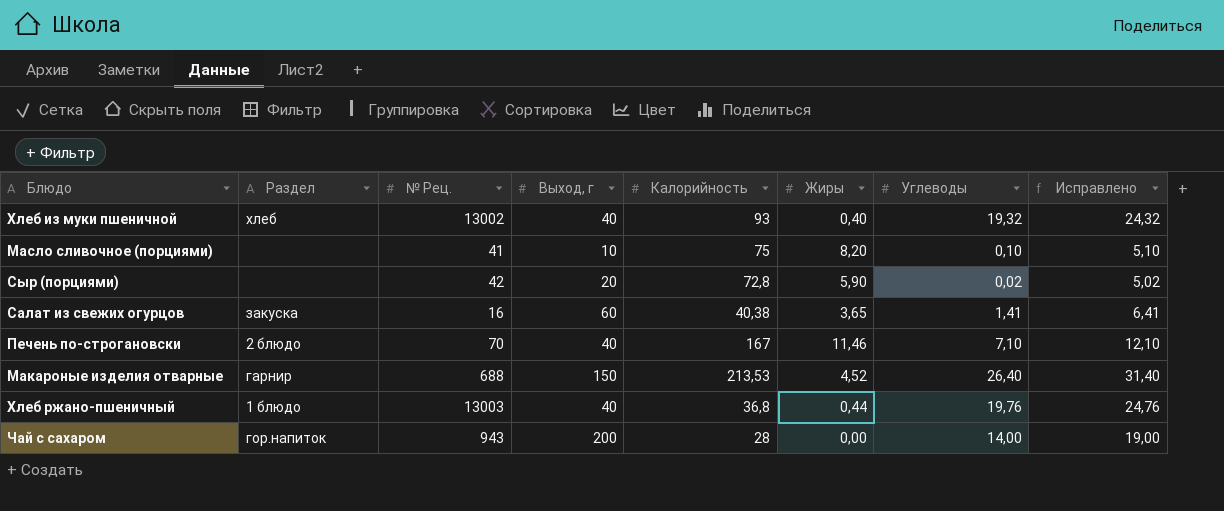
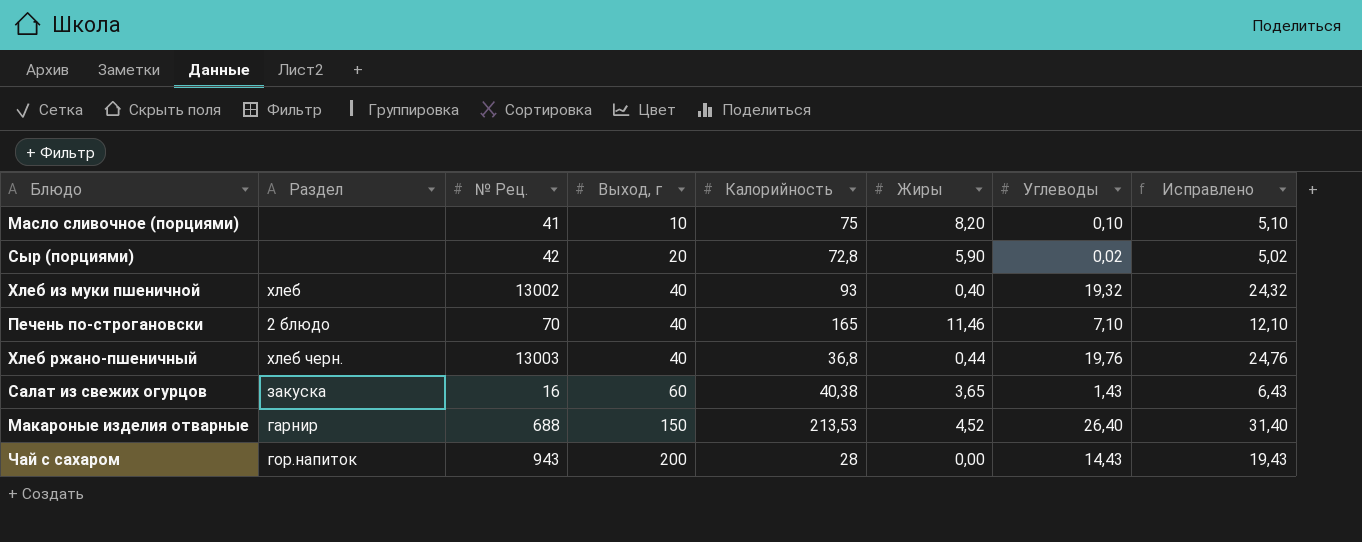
row order: none -> Выход, г ascending
Печень по-строгановски | Калорийность: 167 -> 165
Хлеб ржано-пшеничный | Раздел: 1 блюдо -> хлеб черн.
Салат из свежих огурцов | Углеводы: 1,41 -> 1,43
Салат из свежих огурцов | Исправлено: 6,41 -> 6,43
Чай с сахаром | Углеводы: 14,00 -> 14,43
Чай с сахаром | Исправлено: 19,00 -> 19,43

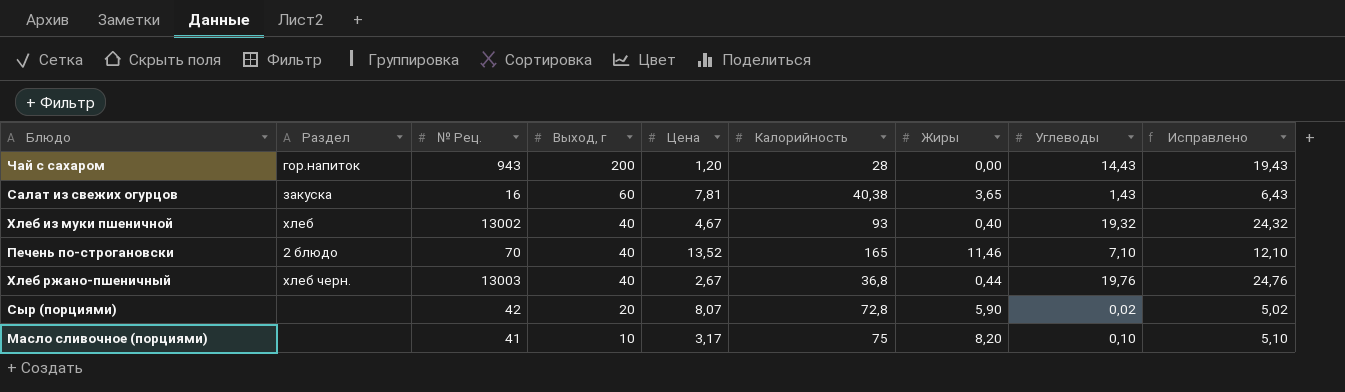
row order: Выход, г ascending -> Выход, г descending
column Цена | position: none -> 5
row Макароные изделия отварные: гарнир | 688 | 150 | 213,53 | 4,52 | 26,40 | 31,40 -> none

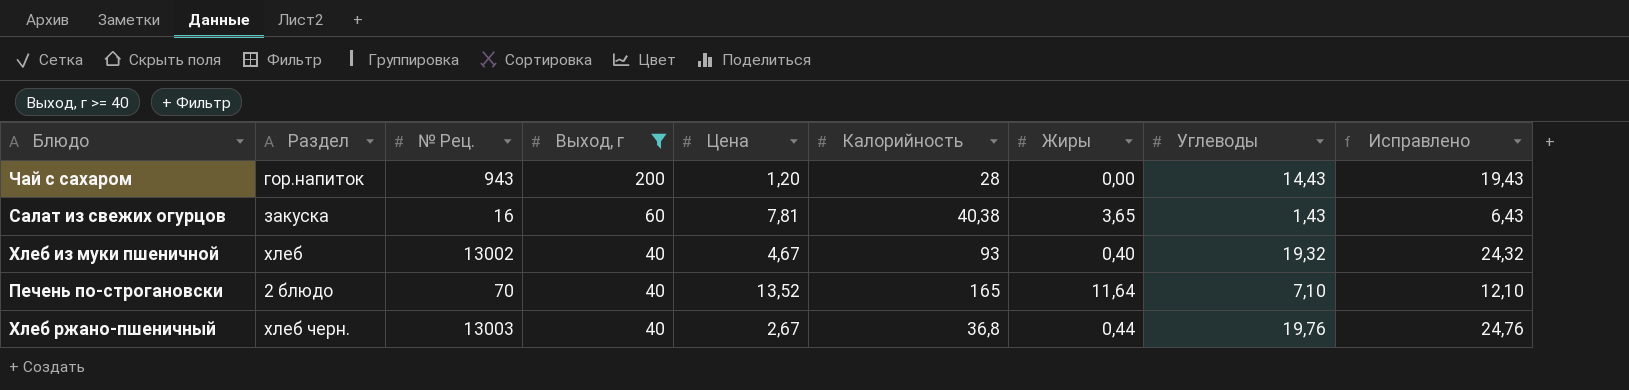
filter: none -> Выход, г >= 40
Печень по-строгановски | Жиры: 11,46 -> 11,64

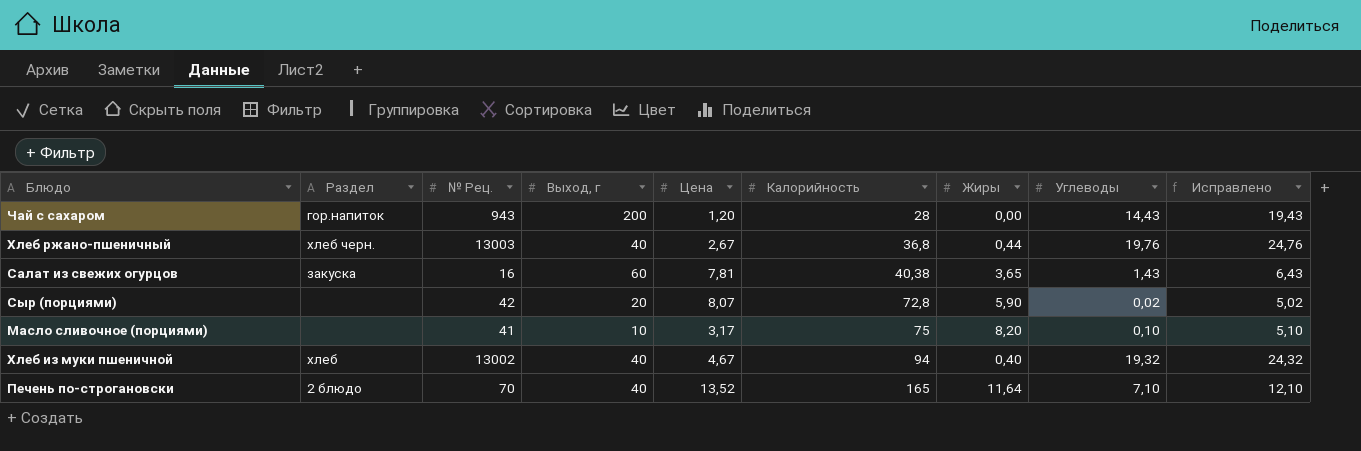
filter: Выход, г >= 40 -> none
row order: Выход, г descending -> Калорийность ascending
Хлеб из муки пшеничной | Калорийность: 93 -> 94

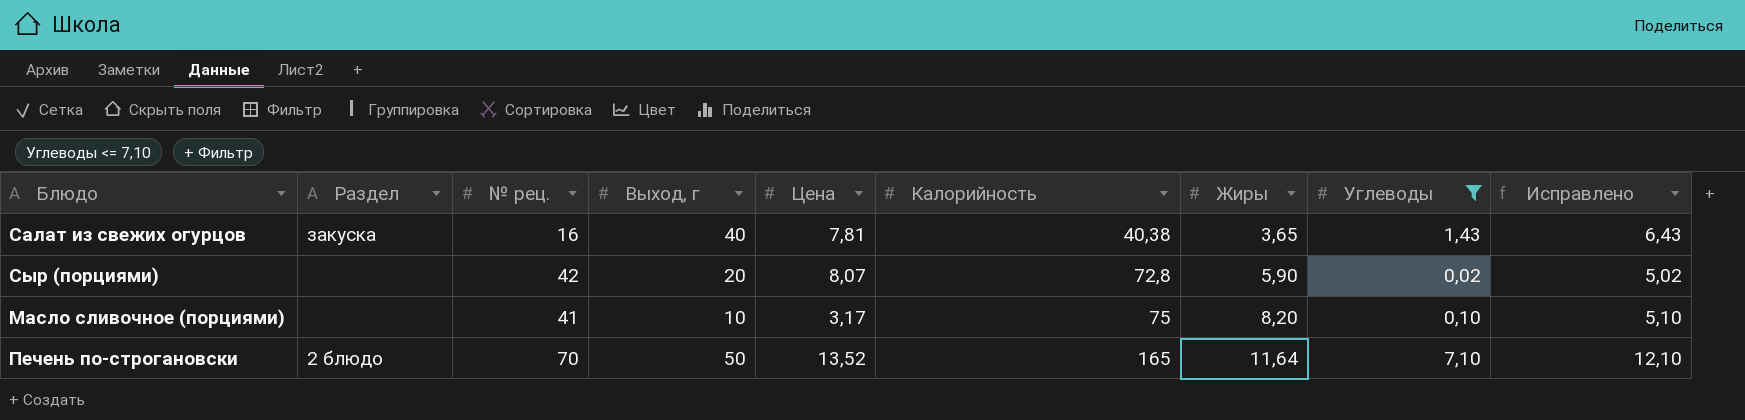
filter: none -> Углеводы <= 7,10
column name: № Рец. -> № рец.
Салат из свежих огурцов | Выход, г: 60 -> 40
Печень по-строгановски | Выход, г: 40 -> 50

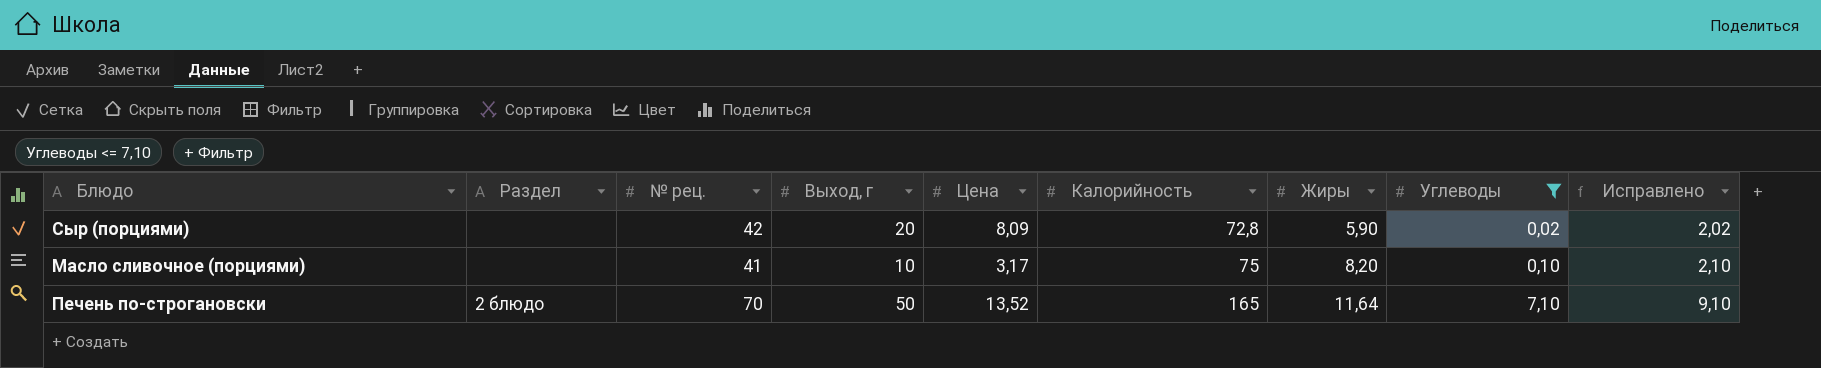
column Исправлено | formula: [Углеводы] + 5 -> [Углеводы] + 2
row Салат из свежих огурцов: закуска | 16 | 40 | 7,81 | 40,38 | 3,65 | 1,43 | 6,43 -> none
Сыр (порциями) | Цена: 8,07 -> 8,09

